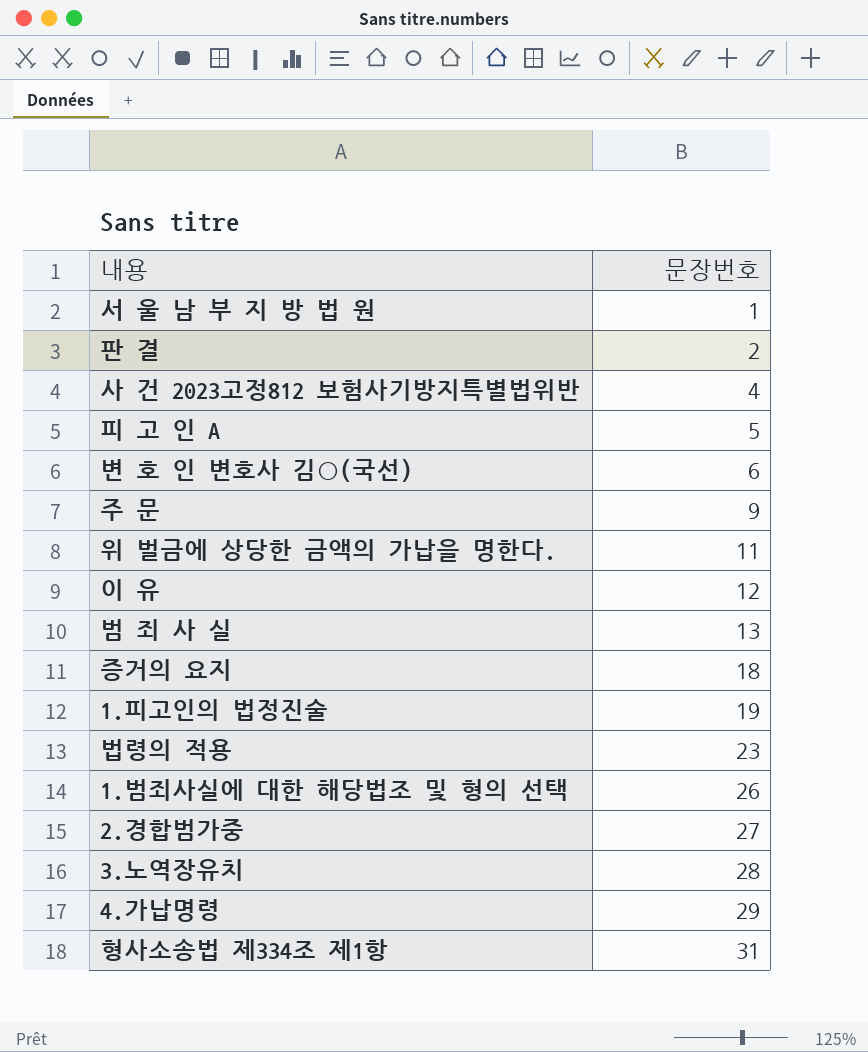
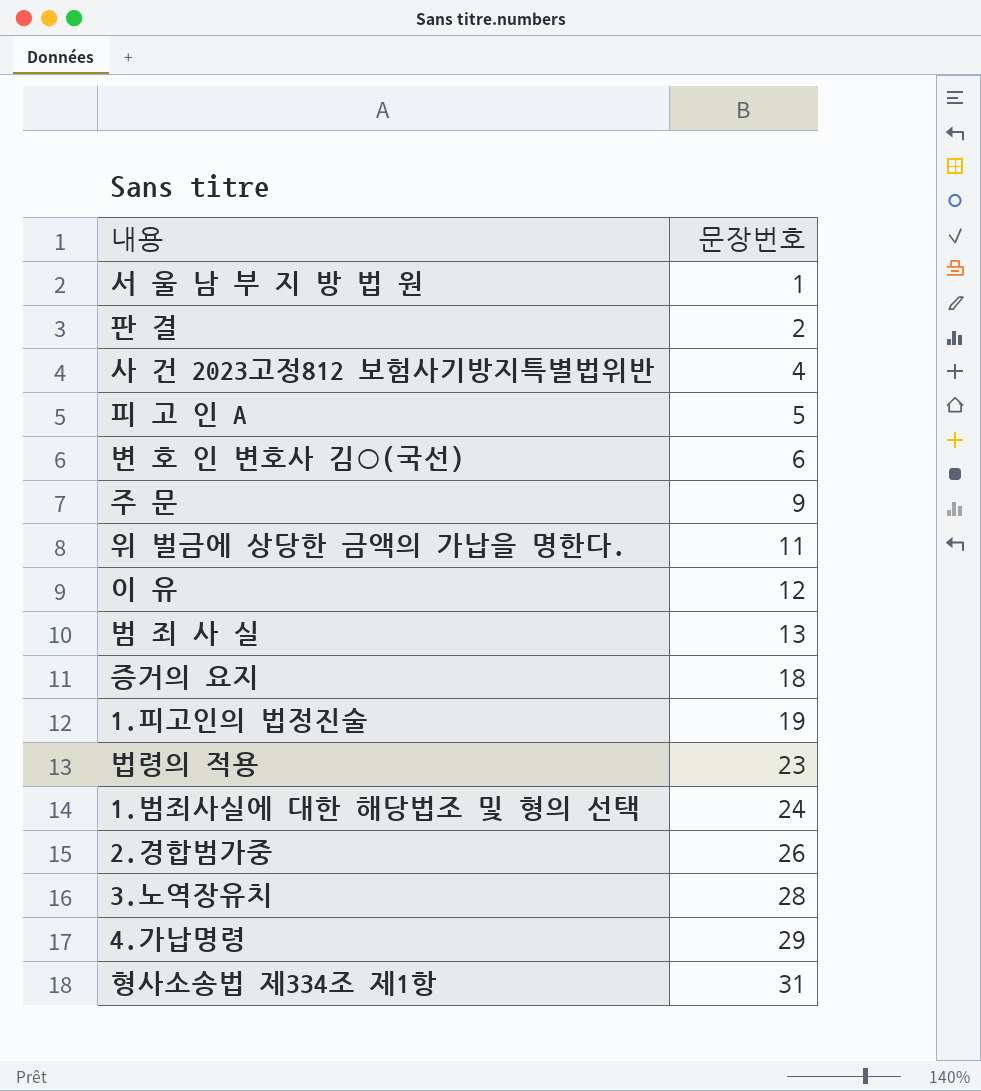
1.범죄사실에 대한 해당법조 및 형의 선택 | 문장번호: 26 -> 24
2.경합범가중 | 문장번호: 27 -> 26

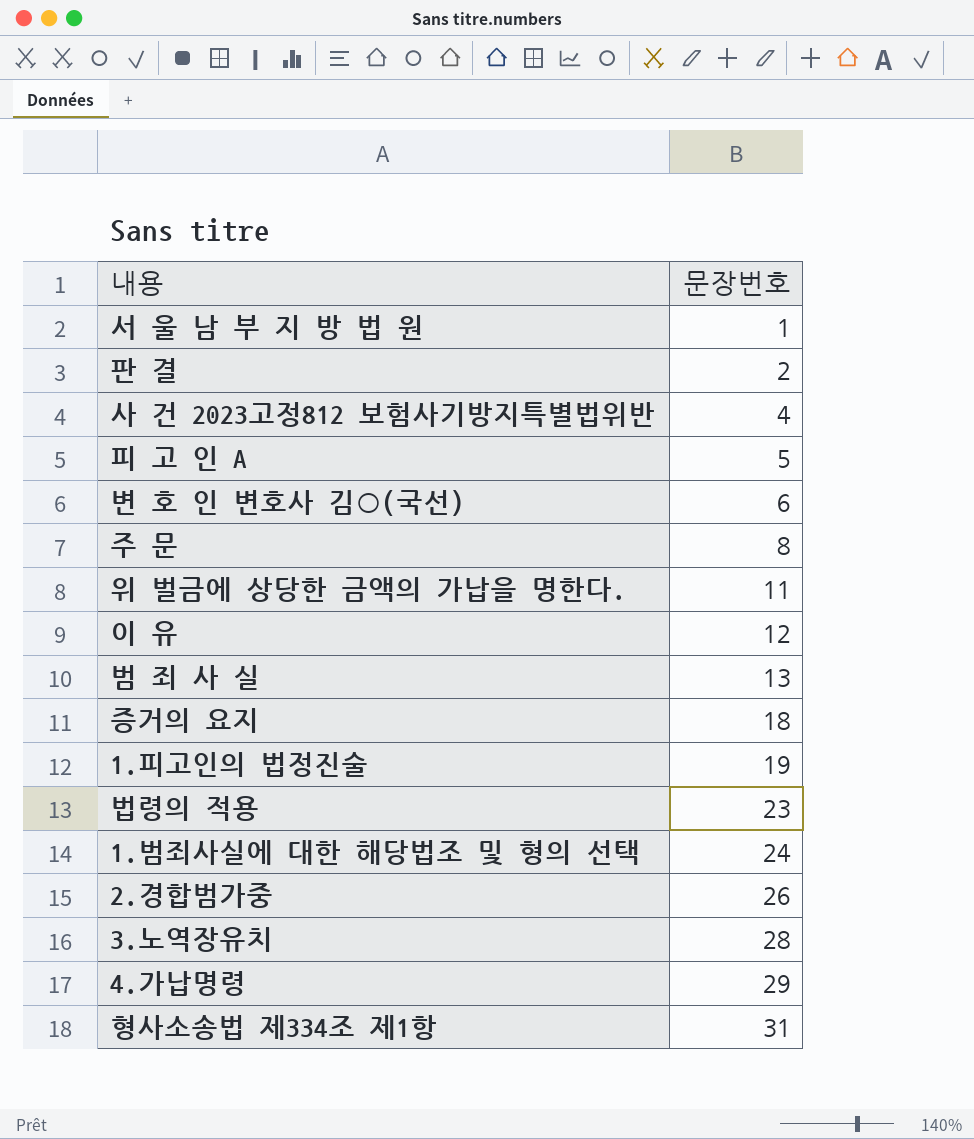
주 문 | 문장번호: 9 -> 8

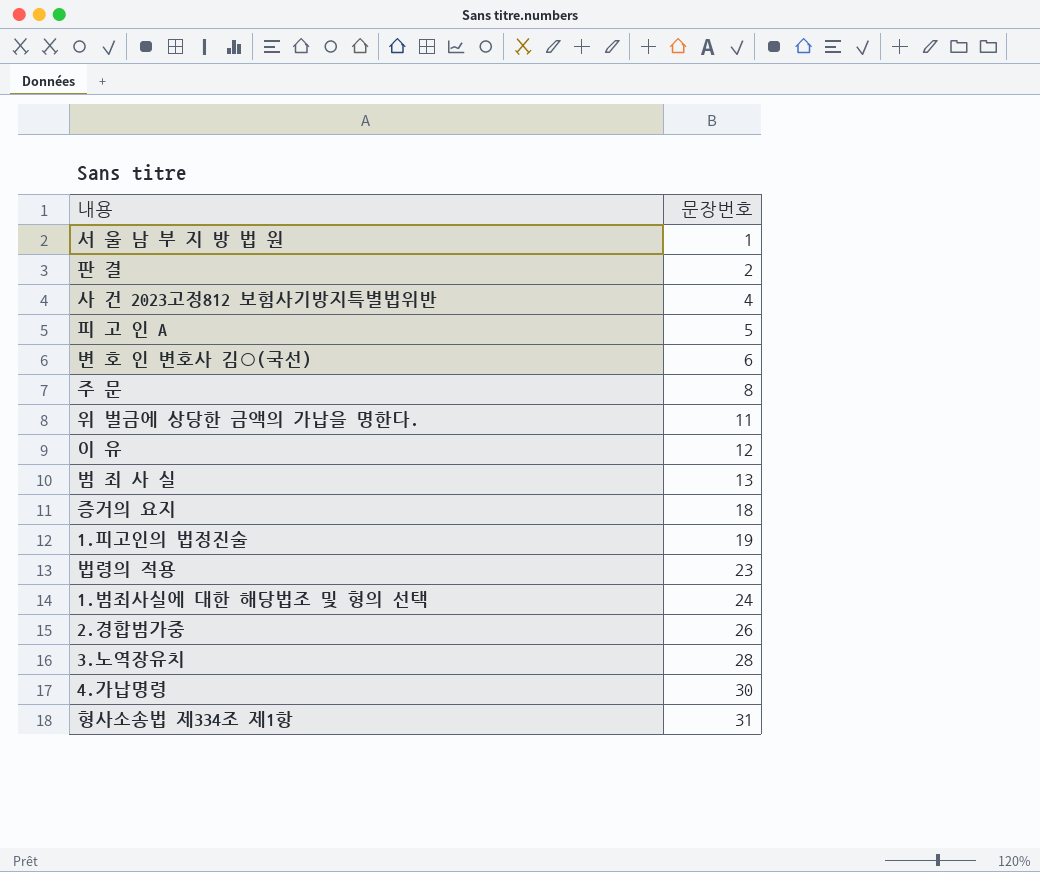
4.가납명령 | 문장번호: 29 -> 30

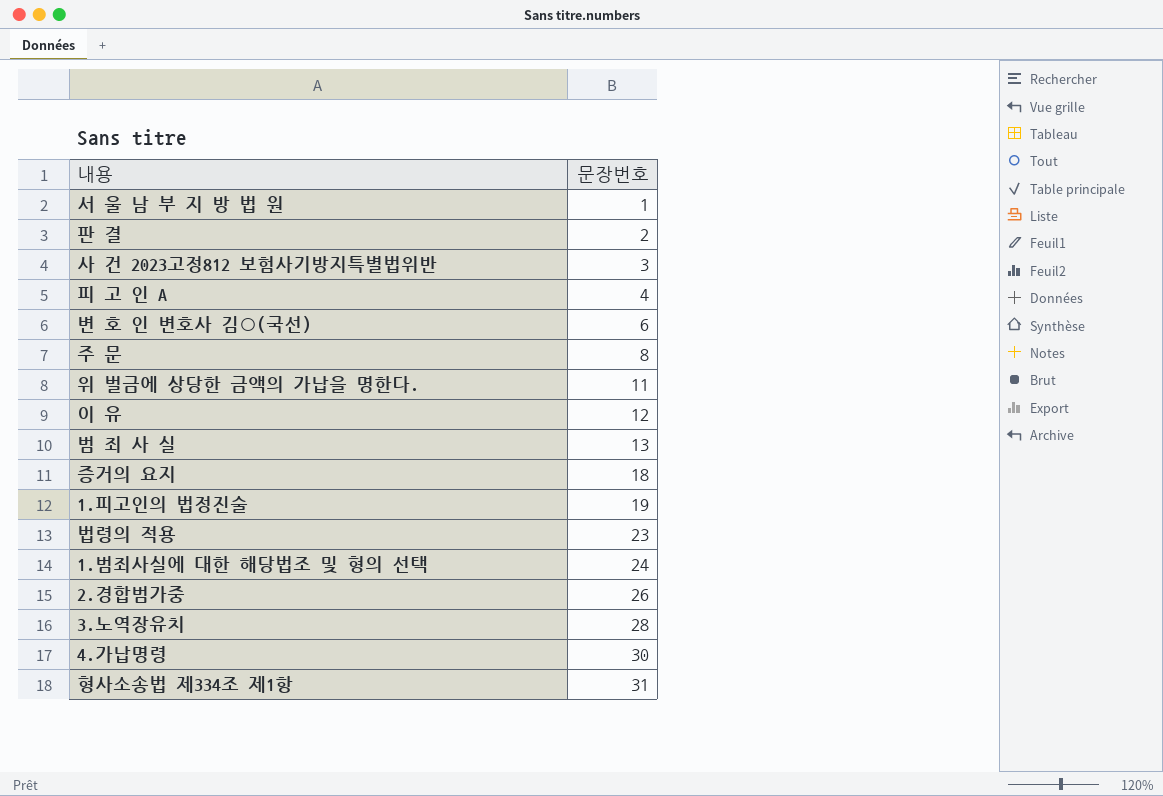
사 건 2023고정812 보험사기방지특별법위반 | 문장번호: 4 -> 3
피 고 인 A | 문장번호: 5 -> 4

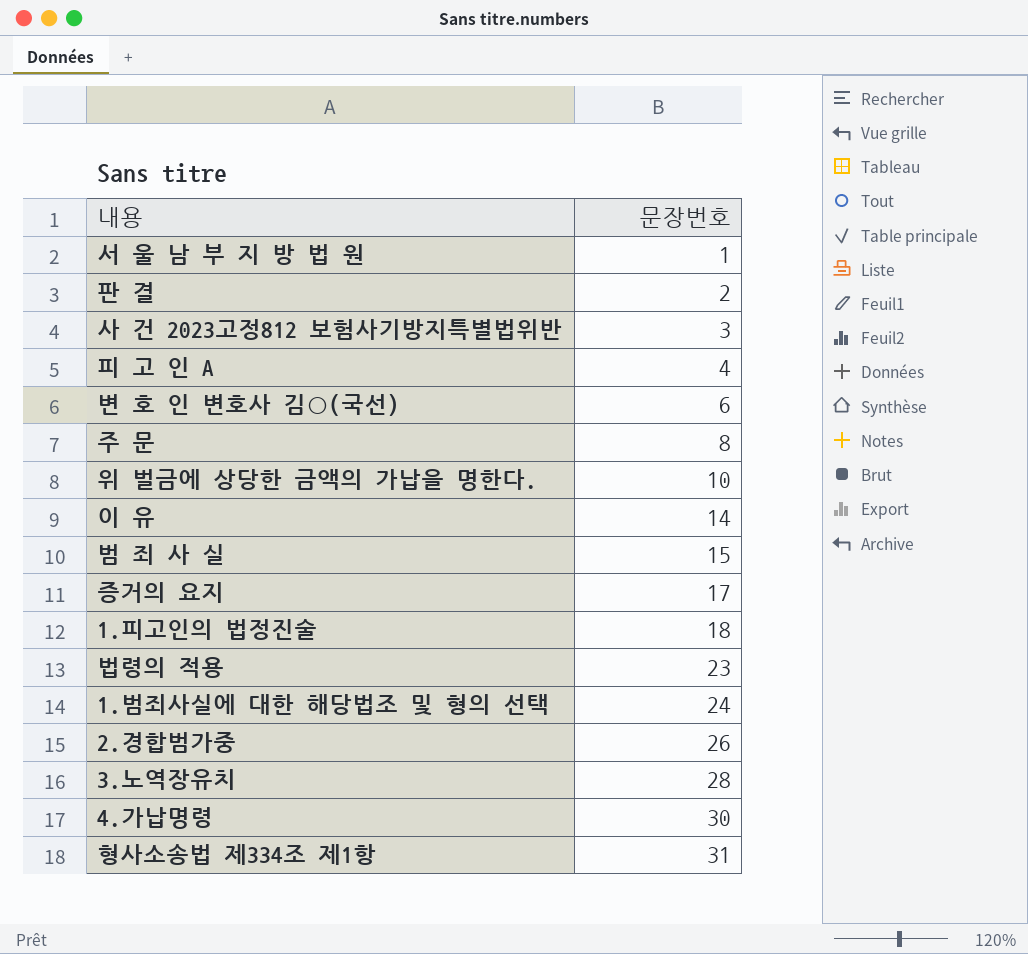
위 벌금에 상당한 금액의 가납을 명한다. | 문장번호: 11 -> 10
이 유 | 문장번호: 12 -> 14
범 죄 사 실 | 문장번호: 13 -> 15
증거의 요지 | 문장번호: 18 -> 17
1.피고인의 법정진술 | 문장번호: 19 -> 18

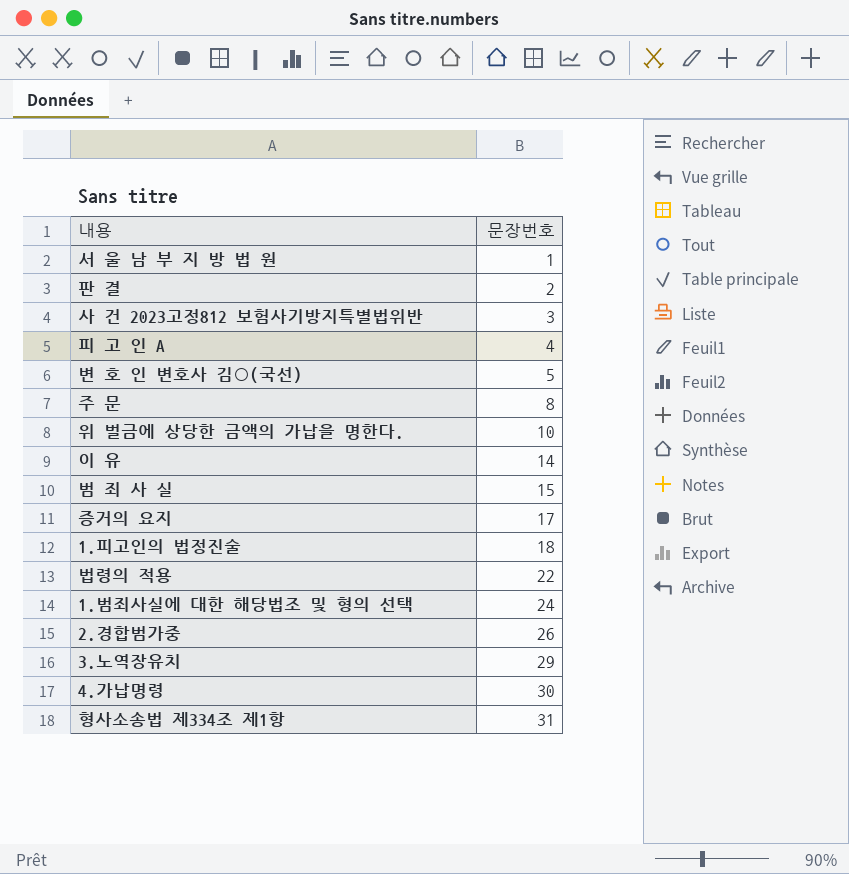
변 호 인 변호사 김○(국선) | 문장번호: 6 -> 5
법령의 적용 | 문장번호: 23 -> 22
3.노역장유치 | 문장번호: 28 -> 29

